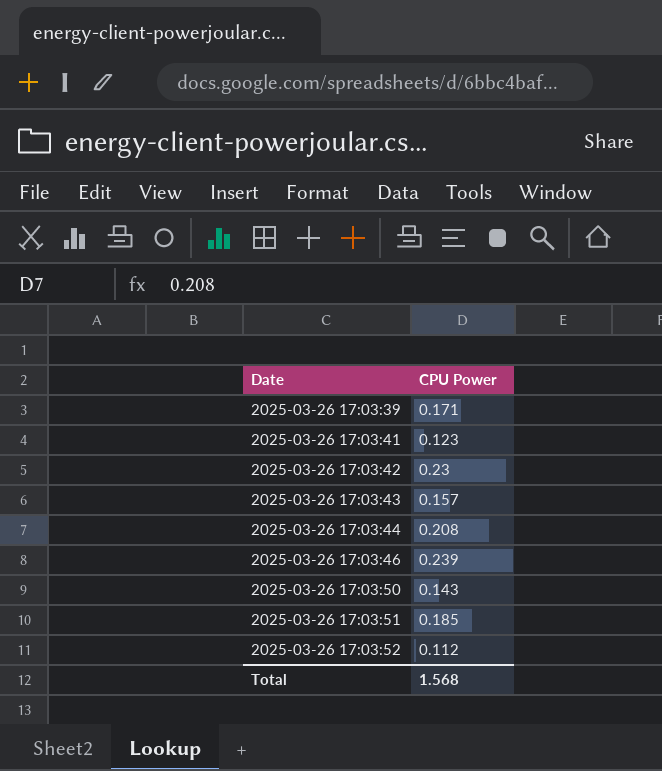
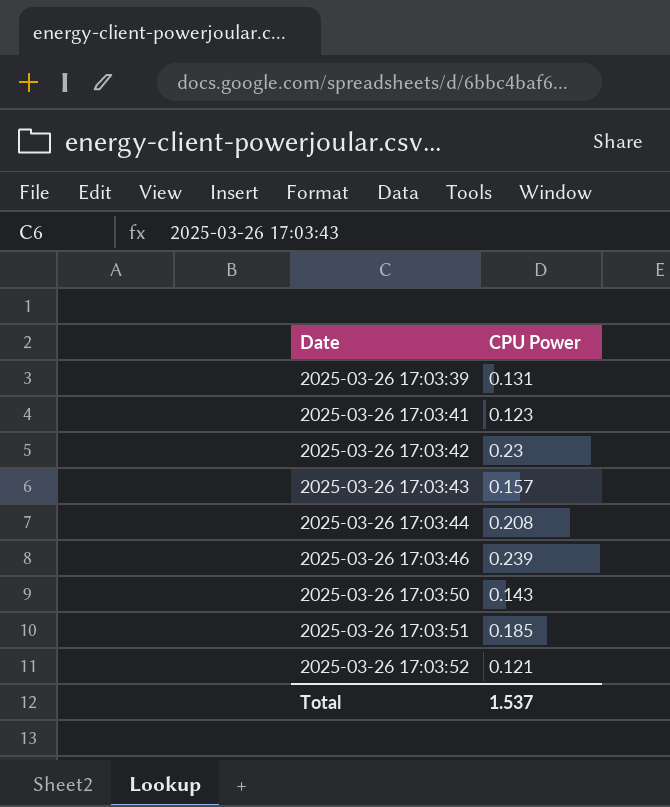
2025-03-26 17:03:39 | CPU Power: 0.171 -> 0.131
2025-03-26 17:03:52 | CPU Power: 0.112 -> 0.121
Total | CPU Power: 1.568 -> 1.537

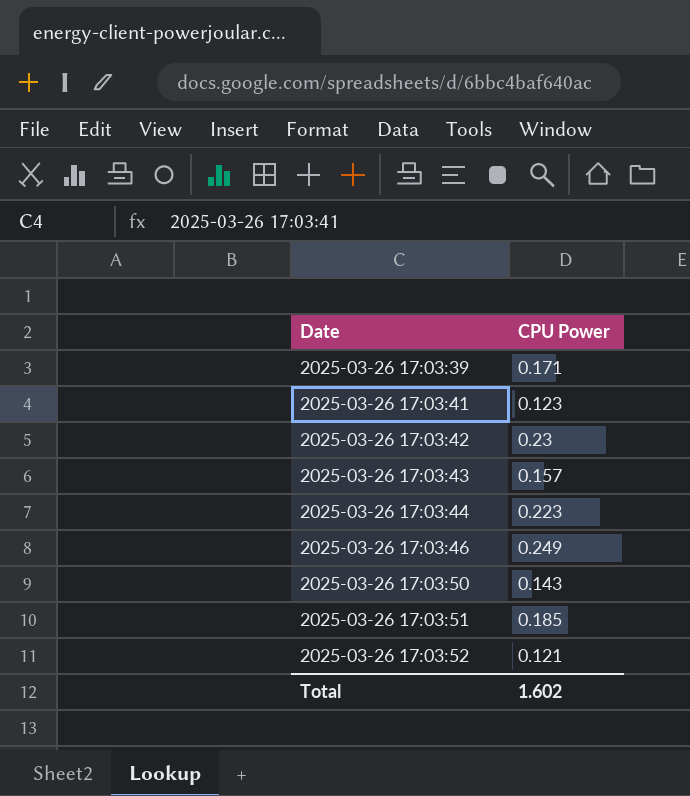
2025-03-26 17:03:39 | CPU Power: 0.131 -> 0.171
2025-03-26 17:03:44 | CPU Power: 0.208 -> 0.223
2025-03-26 17:03:46 | CPU Power: 0.239 -> 0.249
Total | CPU Power: 1.537 -> 1.602

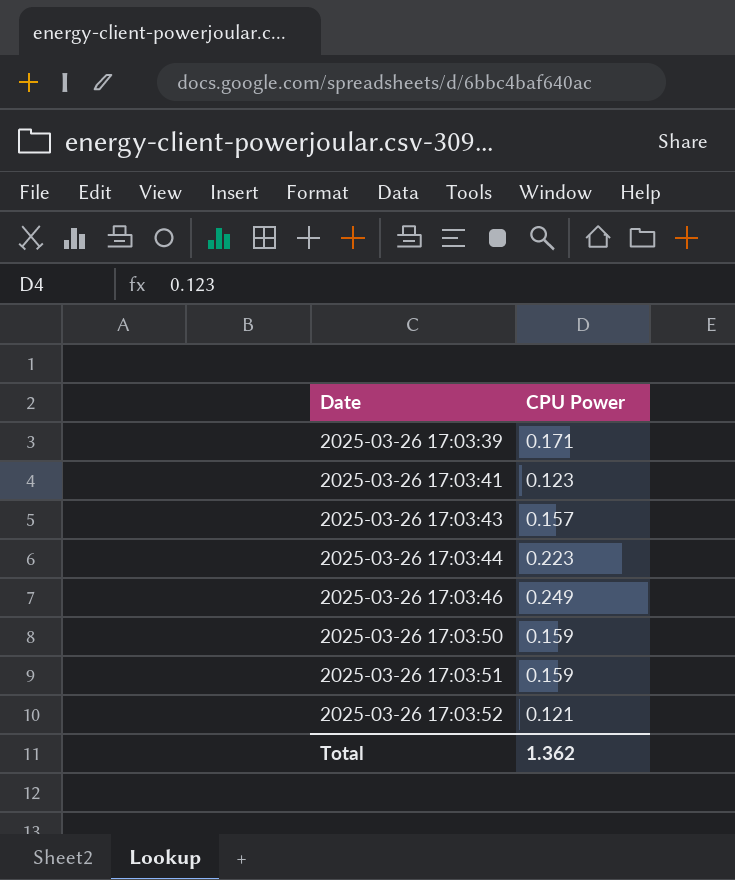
row 2025-03-26 17:03:42: 0.23 -> none
2025-03-26 17:03:50 | CPU Power: 0.143 -> 0.159
2025-03-26 17:03:51 | CPU Power: 0.185 -> 0.159
Total | CPU Power: 1.602 -> 1.362

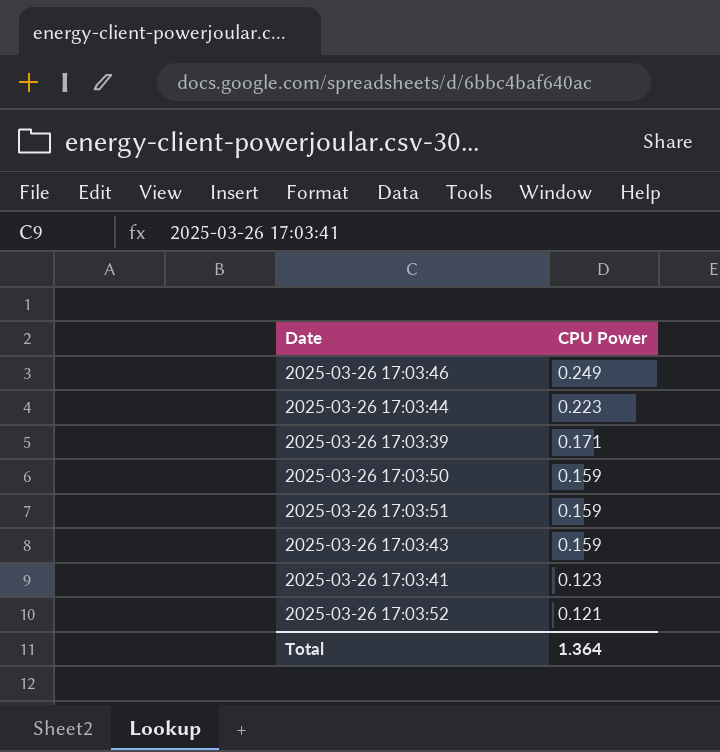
row order: Date ascending -> CPU Power descending
2025-03-26 17:03:43 | CPU Power: 0.157 -> 0.159
Total | CPU Power: 1.362 -> 1.364

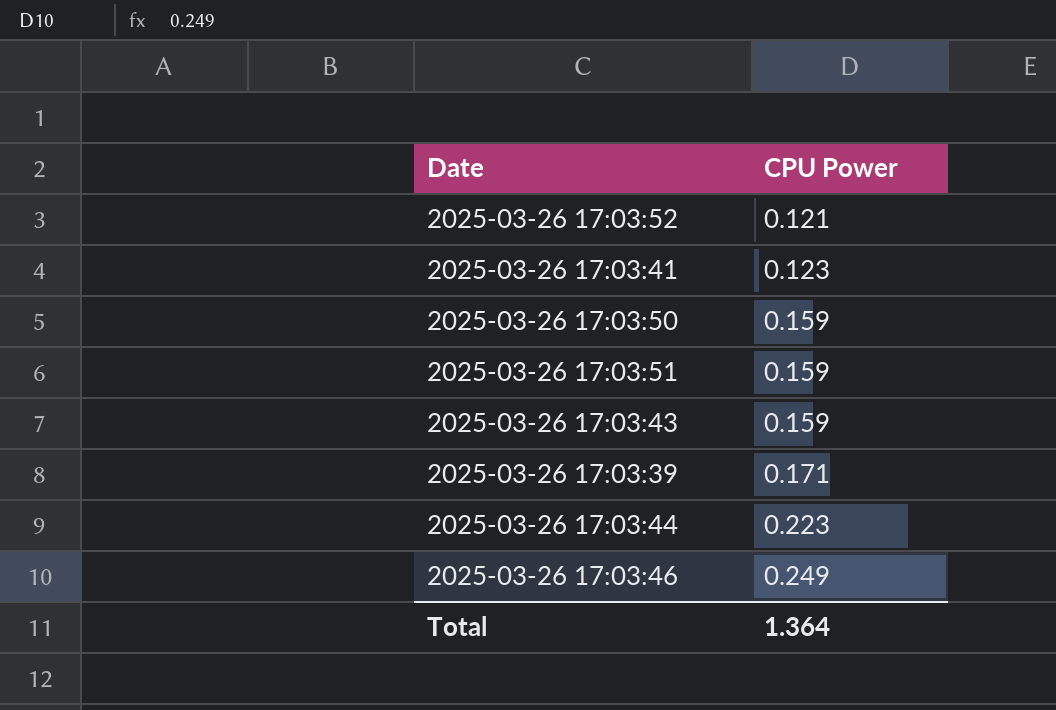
row order: CPU Power descending -> CPU Power ascending

